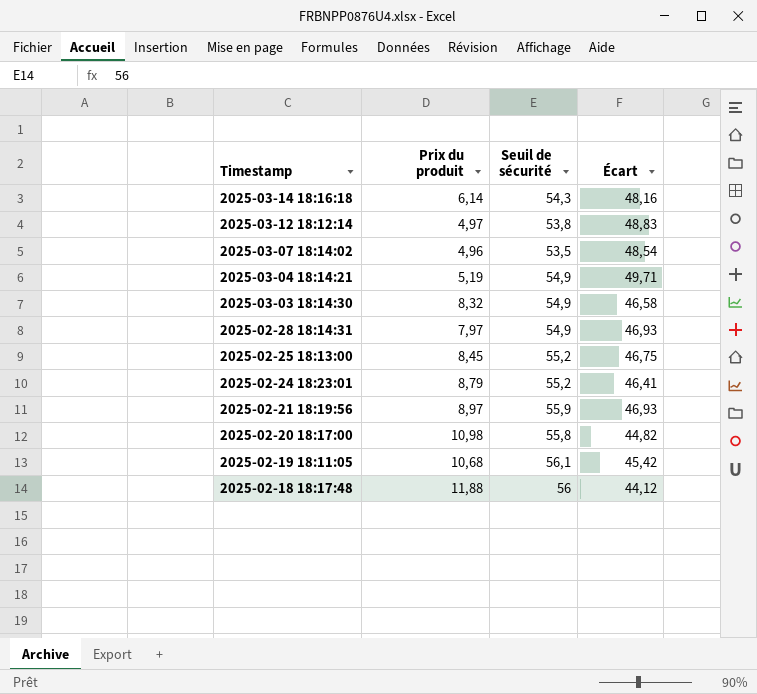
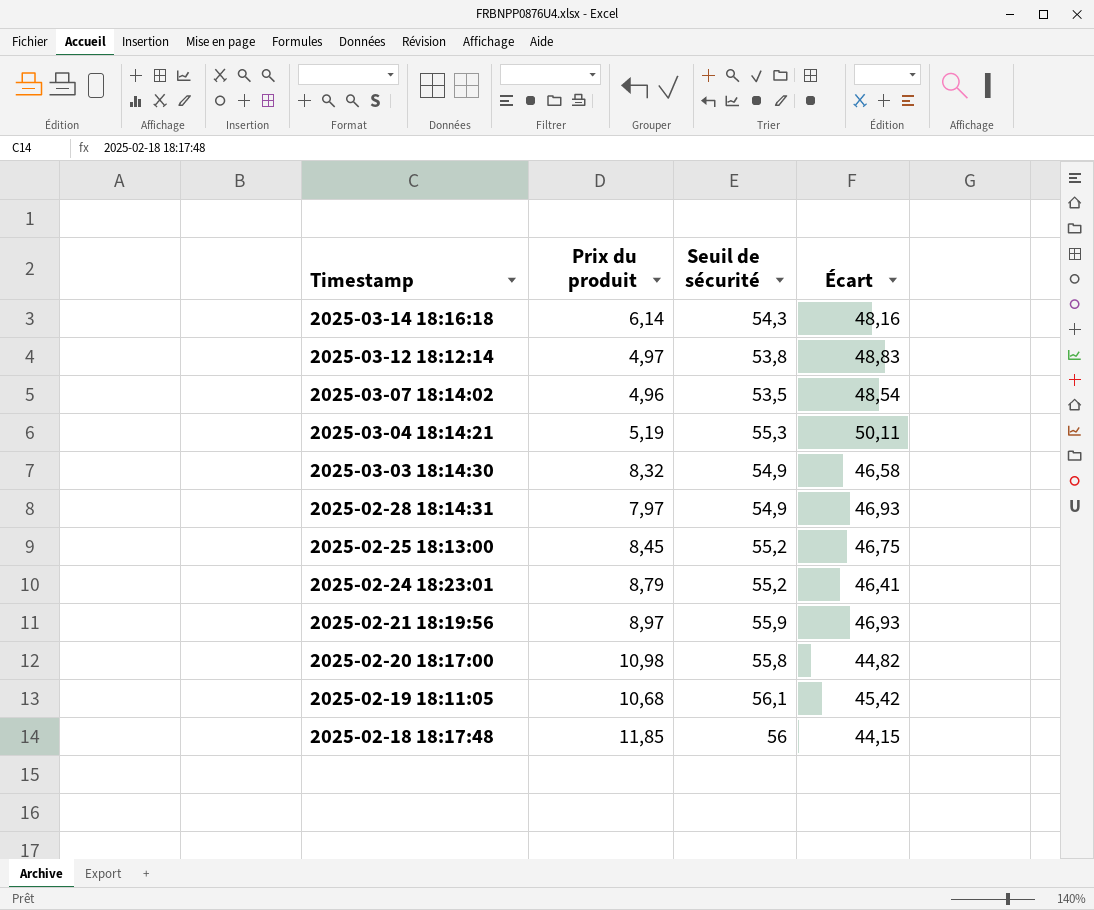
2025-03-04 18:14:21 | Seuil de sécurité: 54,9 -> 55,3
2025-03-04 18:14:21 | Écart: 49,71 -> 50,11
2025-02-18 18:17:48 | Prix du produit: 11,88 -> 11,85
2025-02-18 18:17:48 | Écart: 44,12 -> 44,15

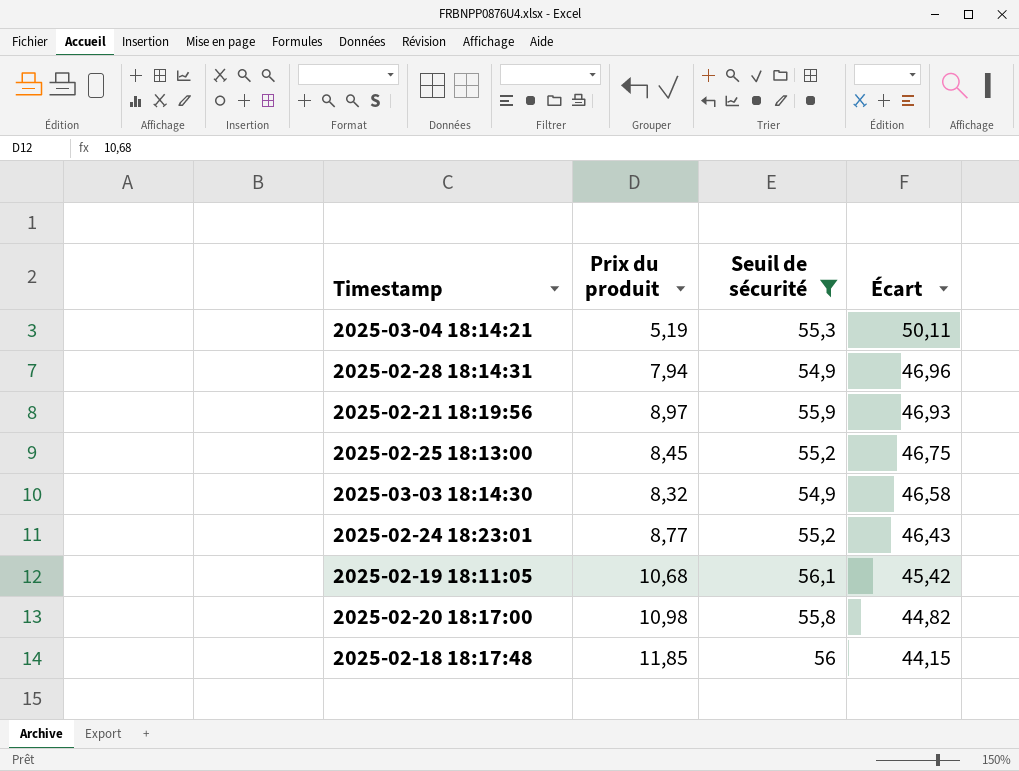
filter: none -> Seuil de sécurité >= 54,9
row order: Timestamp descending -> Écart descending
2025-02-28 18:14:31 | Prix du produit: 7,97 -> 7,94
2025-02-28 18:14:31 | Écart: 46,93 -> 46,96
2025-02-24 18:23:01 | Prix du produit: 8,79 -> 8,77
2025-02-24 18:23:01 | Écart: 46,41 -> 46,43

